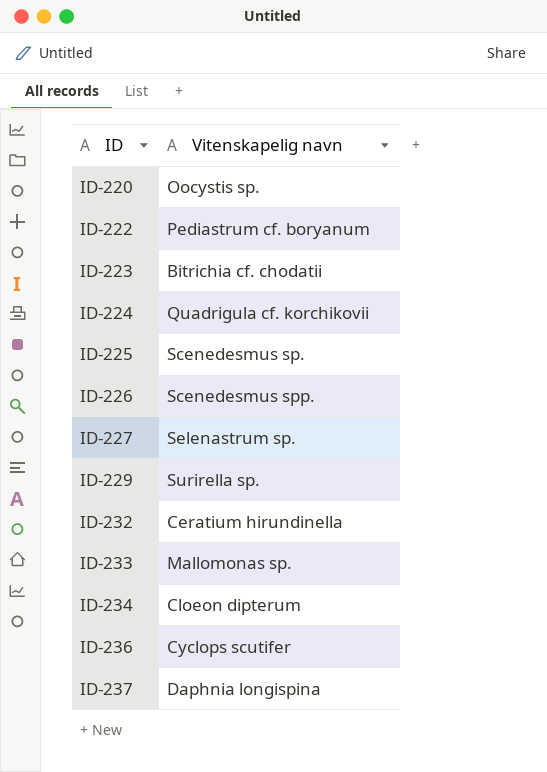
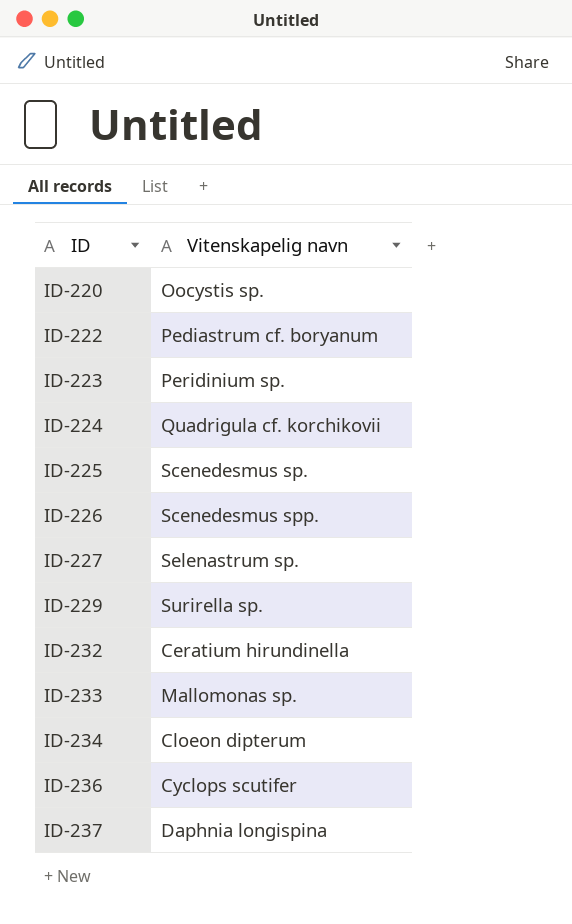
ID-223 | Vitenskapelig navn: Bitrichia cf. chodatii -> Peridinium sp.

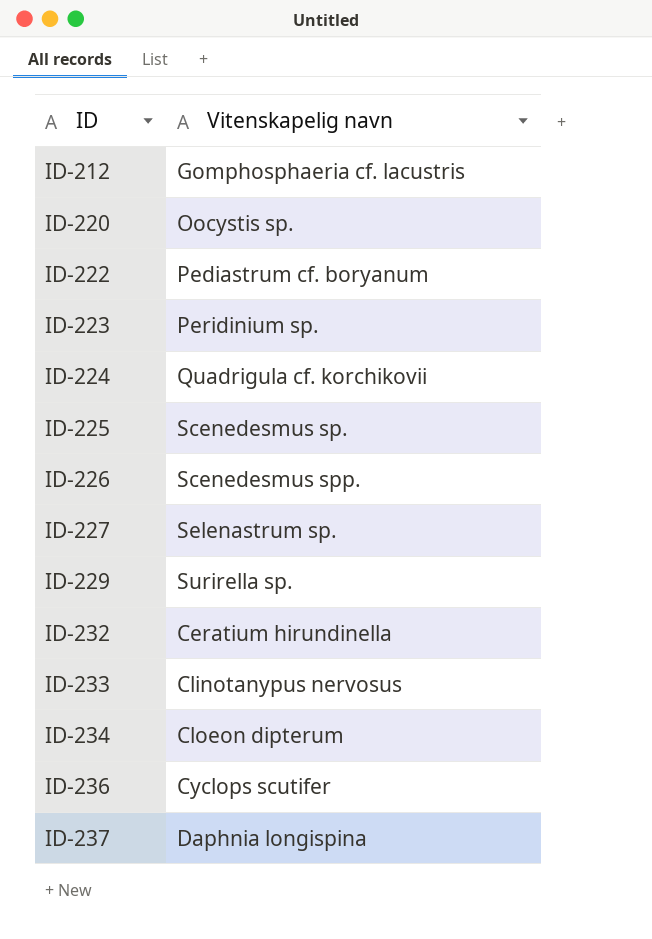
row ID-212: none -> Gomphosphaeria cf. lacustris
ID-233 | Vitenskapelig navn: Mallomonas sp. -> Clinotanypus nervosus

